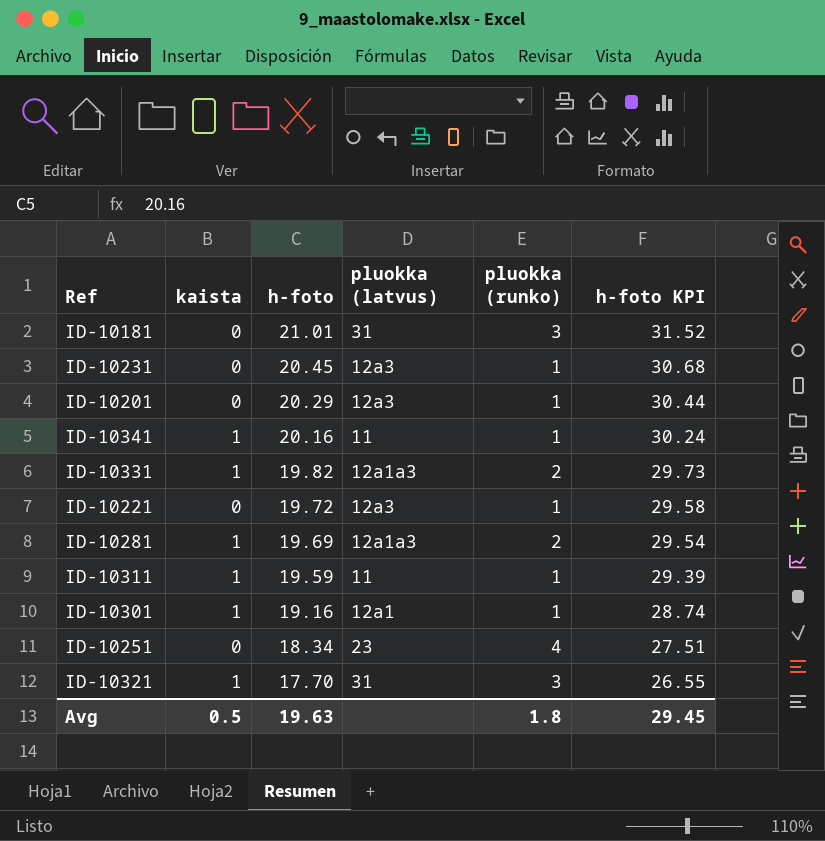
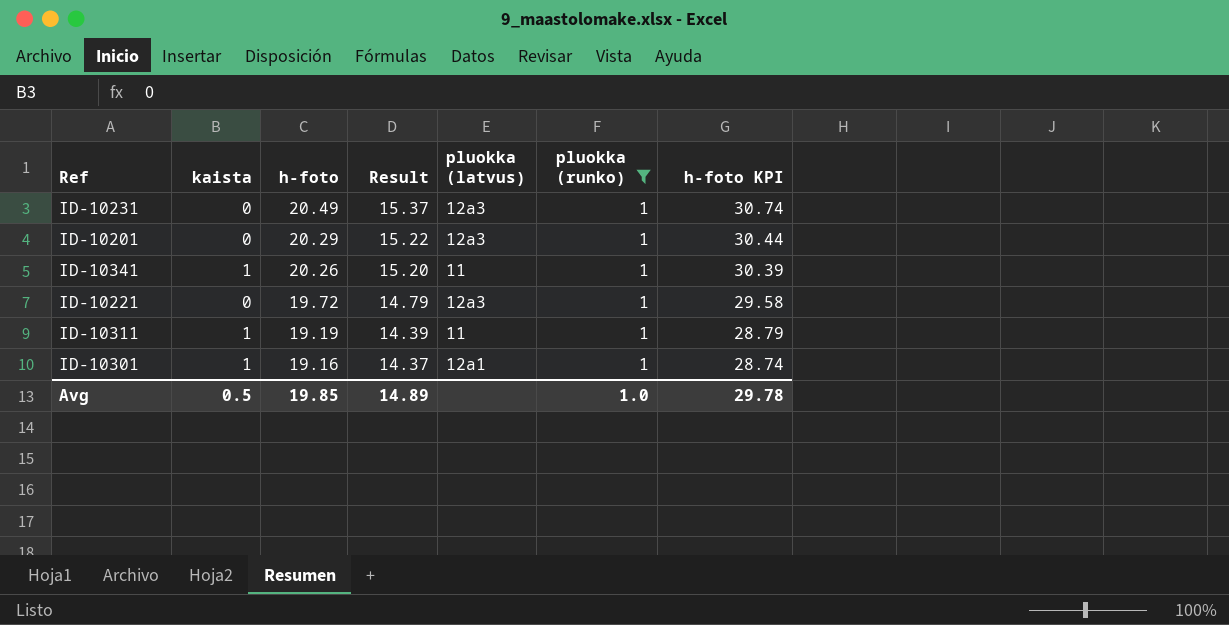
filter: none -> pluokka (runko) = 1
column Result | formula: none -> [h-foto] * 0.75
ID-10231 | h-foto: 20.45 -> 20.49
ID-10231 | h-foto KPI: 30.68 -> 30.74
ID-10341 | h-foto: 20.16 -> 20.26
ID-10341 | h-foto KPI: 30.24 -> 30.39
ID-10311 | h-foto: 19.59 -> 19.19
ID-10311 | h-foto KPI: 29.39 -> 28.79
Avg | h-foto: 19.63 -> 19.85
Avg | pluokka (runko): 1.8 -> 1.0
Avg | h-foto KPI: 29.45 -> 29.78

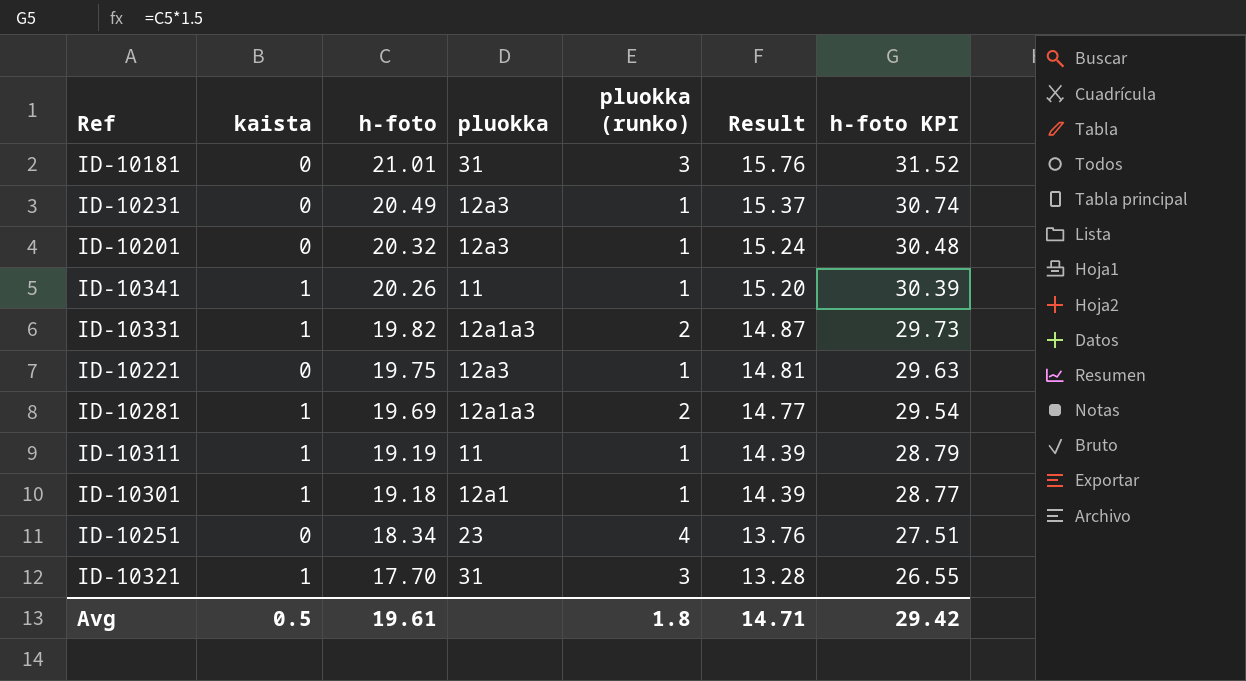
filter: pluokka (runko) = 1 -> none
column name: pluokka (latvus) -> pluokka
column Result | position: 4 -> 6
ID-10201 | h-foto: 20.29 -> 20.32
ID-10201 | Result: 15.22 -> 15.24
ID-10201 | h-foto KPI: 30.44 -> 30.48
ID-10221 | h-foto: 19.72 -> 19.75
ID-10221 | Result: 14.79 -> 14.81
ID-10221 | h-foto KPI: 29.58 -> 29.63
ID-10301 | h-foto: 19.16 -> 19.18
ID-10301 | Result: 14.37 -> 14.39
ID-10301 | h-foto KPI: 28.74 -> 28.77
Avg | h-foto: 19.85 -> 19.61
Avg | pluokka (runko): 1.0 -> 1.8
Avg | Result: 14.89 -> 14.71
Avg | h-foto KPI: 29.78 -> 29.42

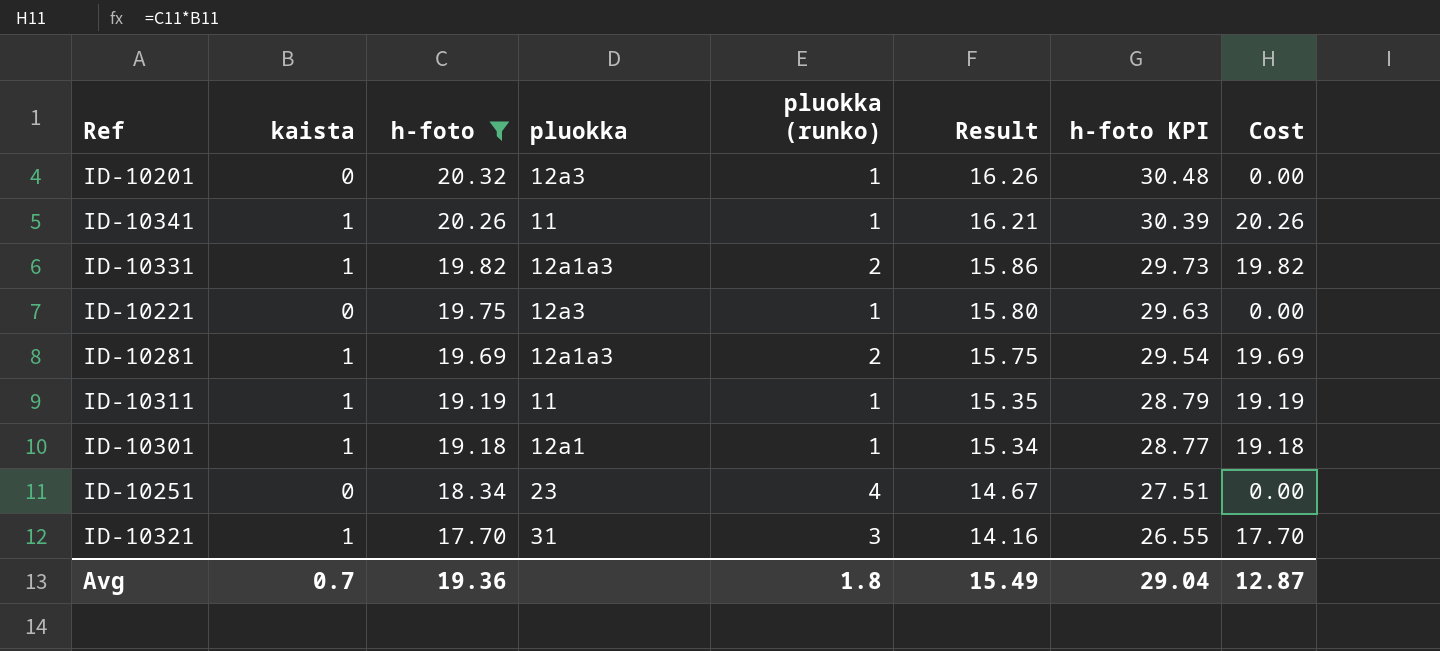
filter: none -> h-foto <= 20.32
column Result | formula: [h-foto] * 0.75 -> [h-foto] * 0.8
column Cost | formula: none -> [kaista] * [h-foto]
Avg | kaista: 0.5 -> 0.7
Avg | h-foto: 19.61 -> 19.36
Avg | Result: 14.71 -> 15.49
Avg | h-foto KPI: 29.42 -> 29.04

